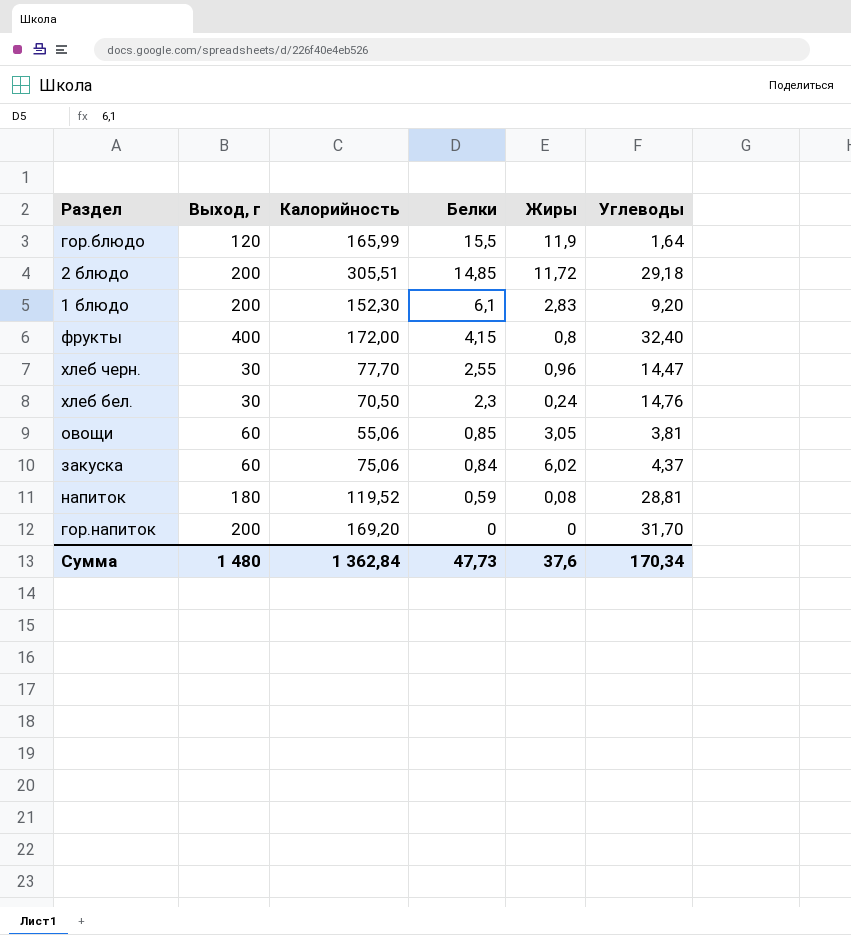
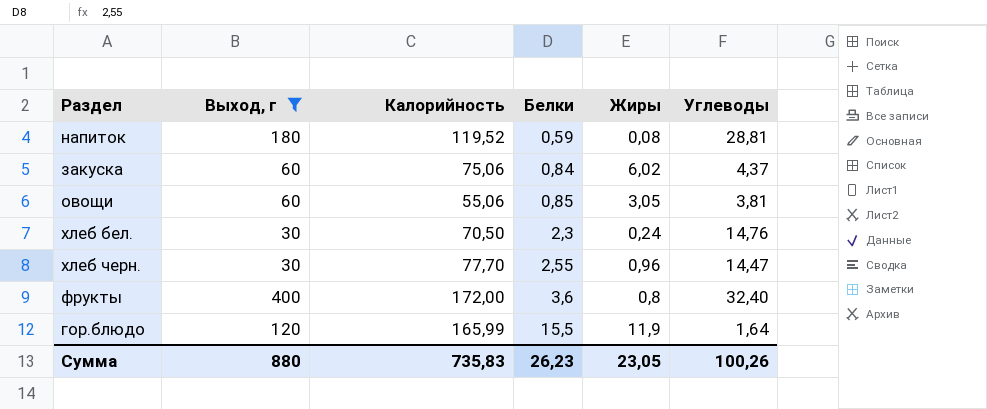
filter: none -> Выход, г != 200
row order: Белки descending -> Белки ascending
фрукты | Белки: 4,15 -> 3,6
Сумма | Выход, г: 1 480 -> 880
Сумма | Калорийность: 1 362,84 -> 735,83
Сумма | Белки: 47,73 -> 26,23
Сумма | Жиры: 37,6 -> 23,05
Сумма | Углеводы: 170,34 -> 100,26

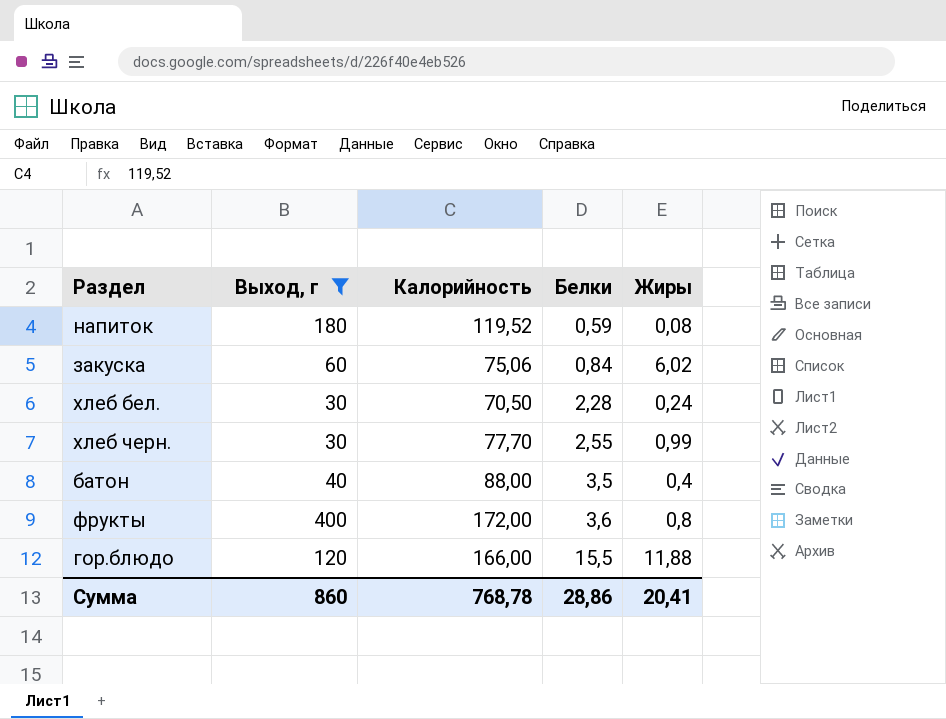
column Углеводы | position: 6 -> none
row овощи: 60 | 55,06 | 0,85 | 3,05 | 3,81 -> none
хлеб бел. | Белки: 2,3 -> 2,28
хлеб черн. | Жиры: 0,96 -> 0,99
row батон: none -> 40 | 88,00 | 3,5 | 0,4
гор.блюдо | Калорийность: 165,99 -> 166,00
гор.блюдо | Жиры: 11,9 -> 11,88
Сумма | Выход, г: 880 -> 860
Сумма | Калорийность: 735,83 -> 768,78
Сумма | Белки: 26,23 -> 28,86
Сумма | Жиры: 23,05 -> 20,41

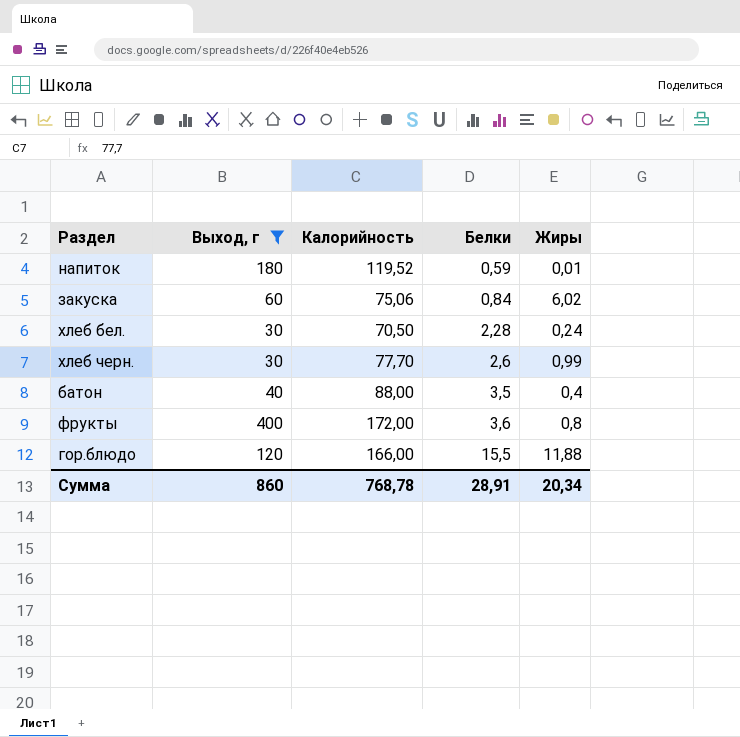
напиток | Жиры: 0,08 -> 0,01
хлеб черн. | Белки: 2,55 -> 2,6
Сумма | Белки: 28,86 -> 28,91
Сумма | Жиры: 20,41 -> 20,34

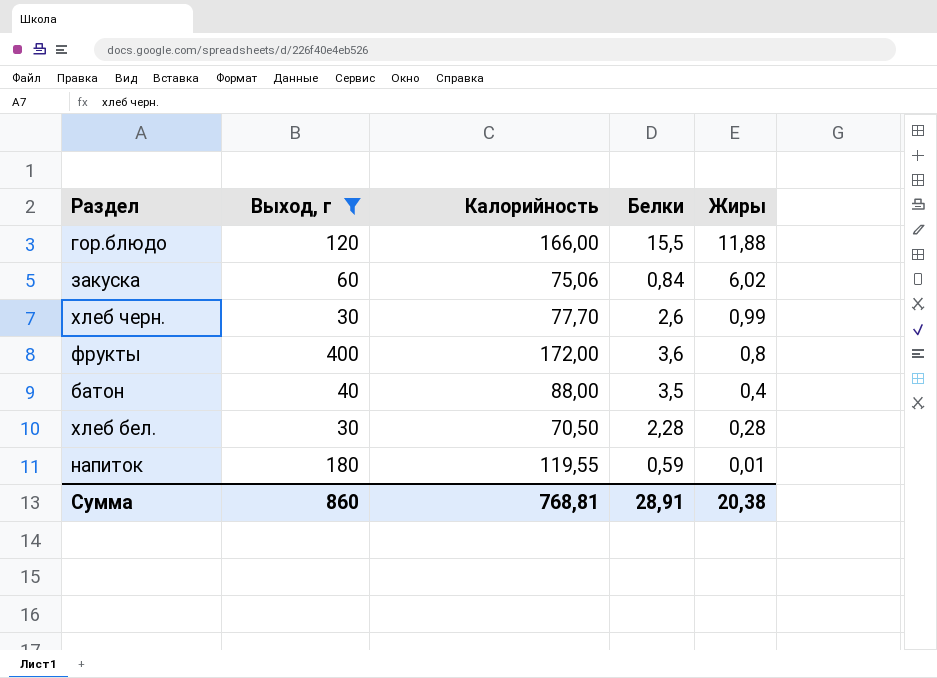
row order: Белки ascending -> Жиры descending
хлеб бел. | Жиры: 0,24 -> 0,28
напиток | Калорийность: 119,52 -> 119,55
Сумма | Калорийность: 768,78 -> 768,81
Сумма | Жиры: 20,34 -> 20,38

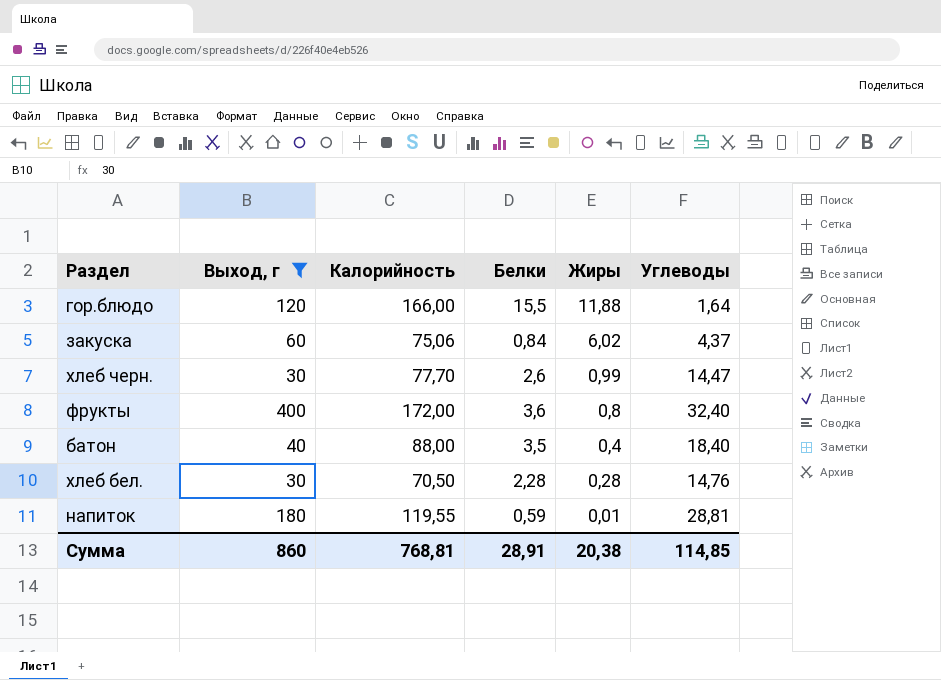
column Углеводы | position: none -> 6

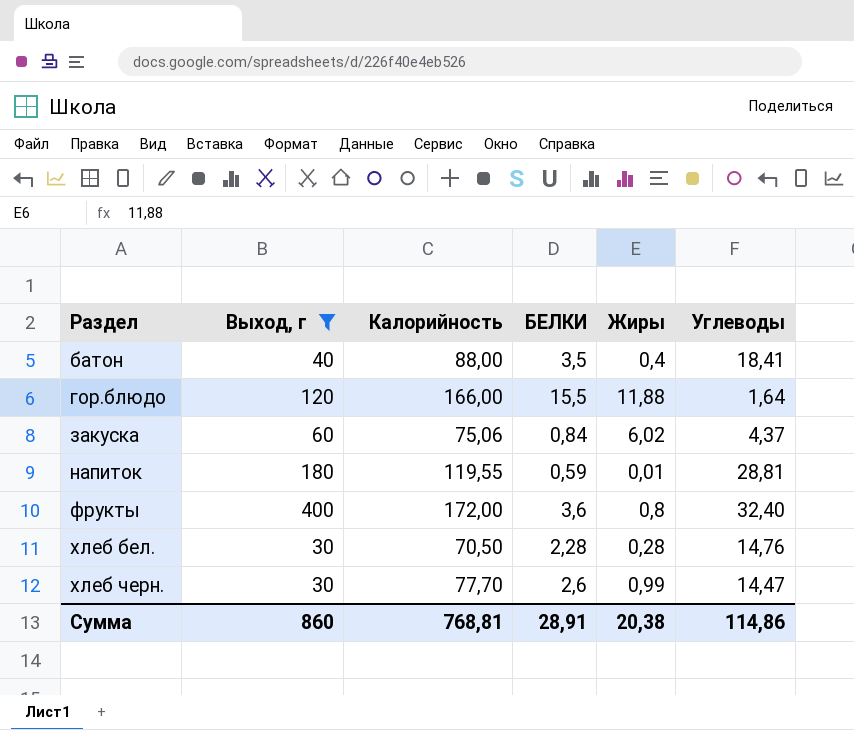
row order: Жиры descending -> Раздел ascending
column name: Белки -> БЕЛКИ
батон | Углеводы: 18,40 -> 18,41
Сумма | Углеводы: 114,85 -> 114,86

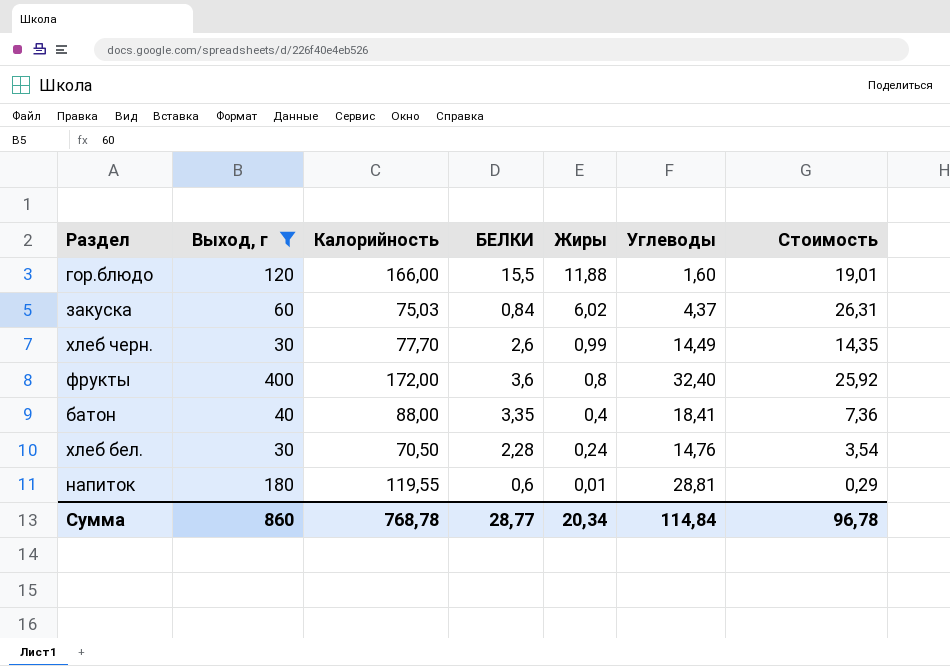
row order: Раздел ascending -> Жиры descending
column Стоимость | formula: none -> [Жиры] * [Углеводы]
гор.блюдо | Углеводы: 1,64 -> 1,60
закуска | Калорийность: 75,06 -> 75,03
хлеб черн. | Углеводы: 14,47 -> 14,49
батон | БЕЛКИ: 3,5 -> 3,35
хлеб бел. | Жиры: 0,28 -> 0,24
напиток | БЕЛКИ: 0,59 -> 0,6
Сумма | Калорийность: 768,81 -> 768,78
Сумма | БЕЛКИ: 28,91 -> 28,77
Сумма | Жиры: 20,38 -> 20,34
Сумма | Углеводы: 114,86 -> 114,84

